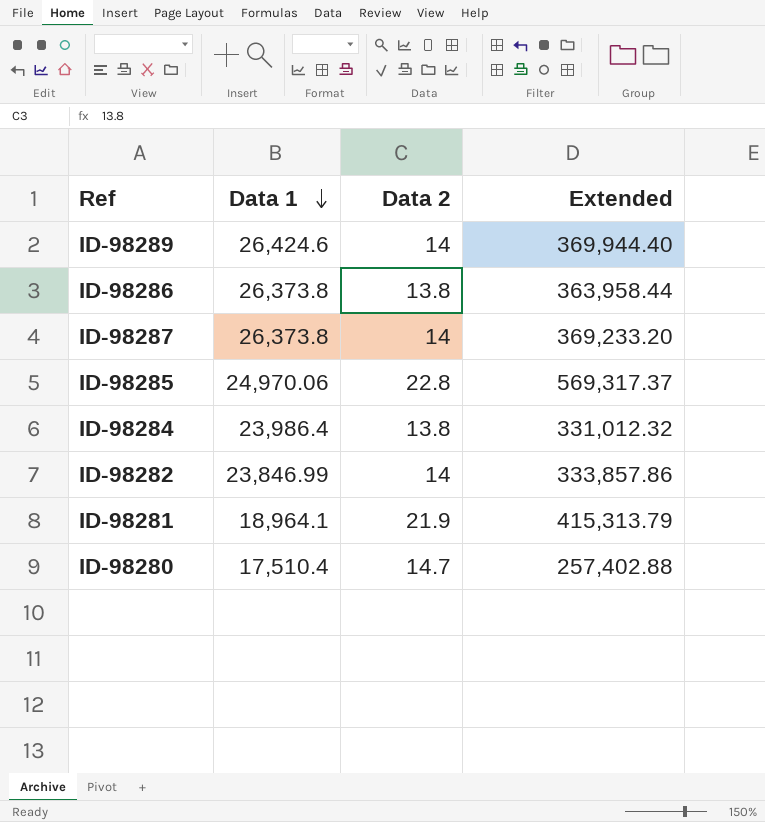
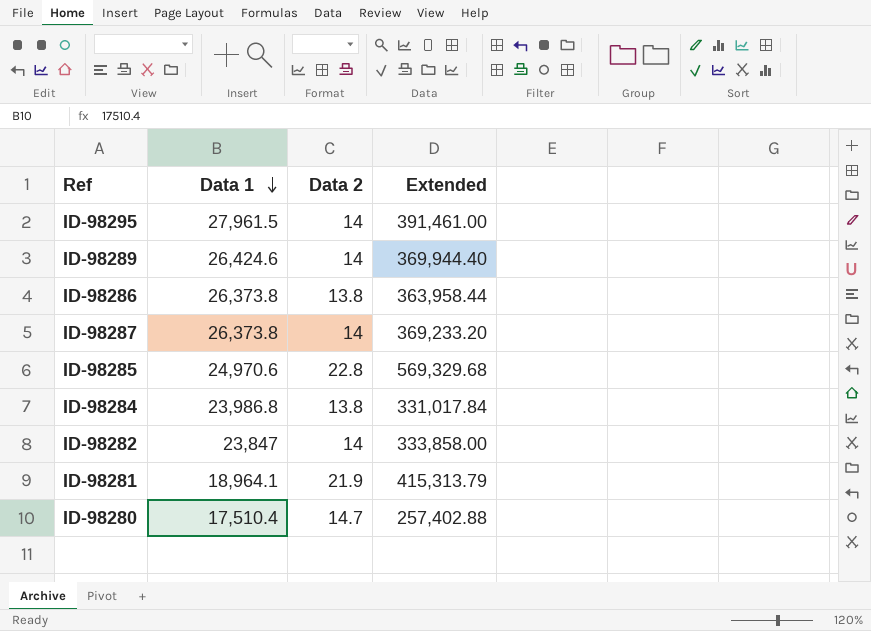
row ID-98295: none -> 27,961.5 | 14 | 391,461.00
ID-98285 | Data 1: 24,970.06 -> 24,970.6
ID-98285 | Extended: 569,317.37 -> 569,329.68
ID-98284 | Data 1: 23,986.4 -> 23,986.8
ID-98284 | Extended: 331,012.32 -> 331,017.84
ID-98282 | Data 1: 23,846.99 -> 23,847
ID-98282 | Extended: 333,857.86 -> 333,858.00

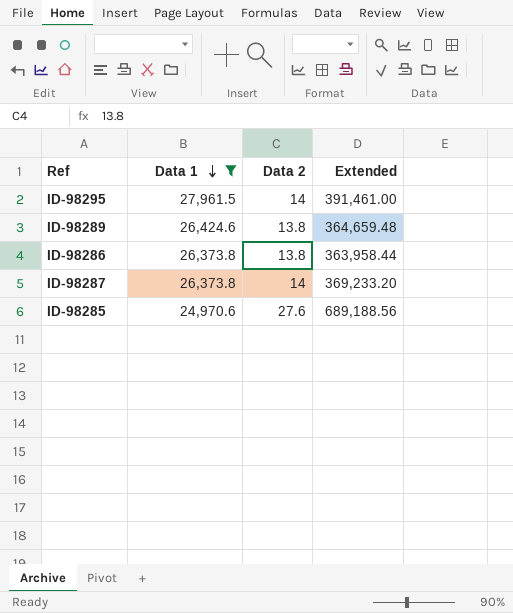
filter: none -> Data 1 >= 24,970.6
ID-98289 | Data 2: 14 -> 13.8
ID-98289 | Extended: 369,944.40 -> 364,659.48
ID-98285 | Data 2: 22.8 -> 27.6
ID-98285 | Extended: 569,329.68 -> 689,188.56

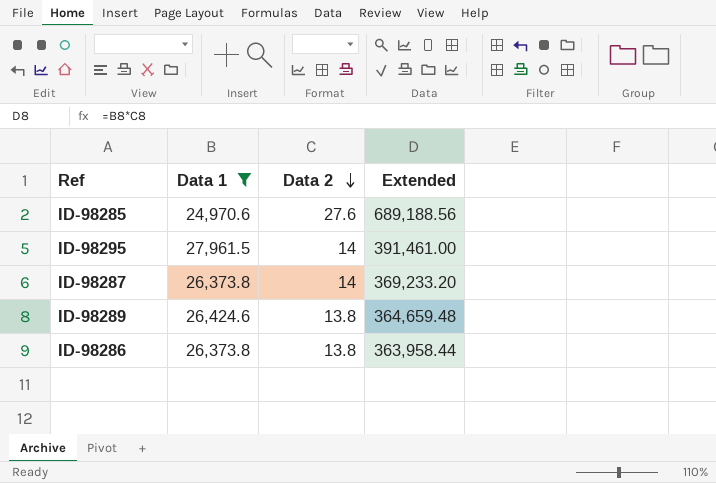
row order: Data 1 descending -> Data 2 descending

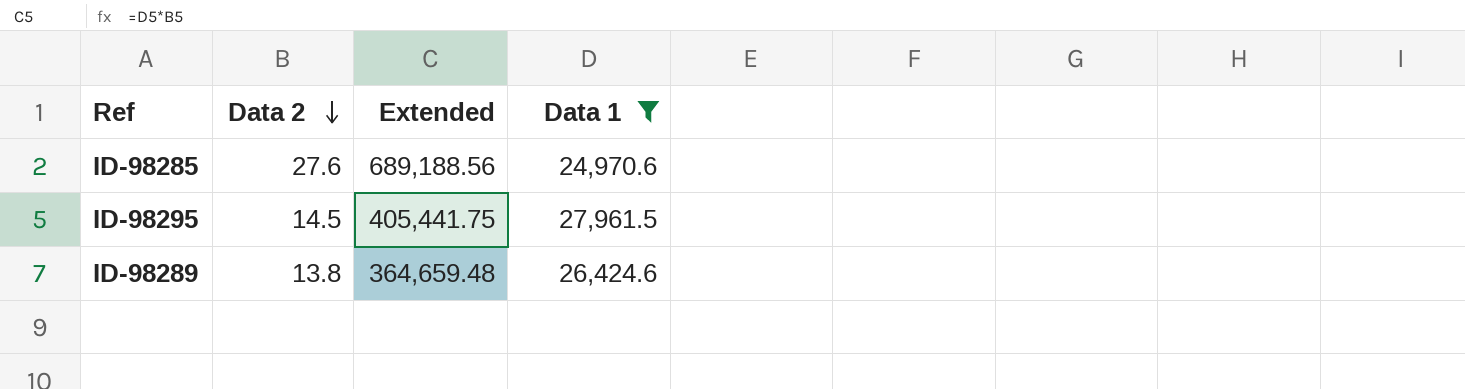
column Data 1 | position: 2 -> 4
row ID-98287: 26,373.8 | 14 | 369,233.20 -> none
row ID-98286: 26,373.8 | 13.8 | 363,958.44 -> none
ID-98295 | Data 2: 14 -> 14.5
ID-98295 | Extended: 391,461.00 -> 405,441.75

